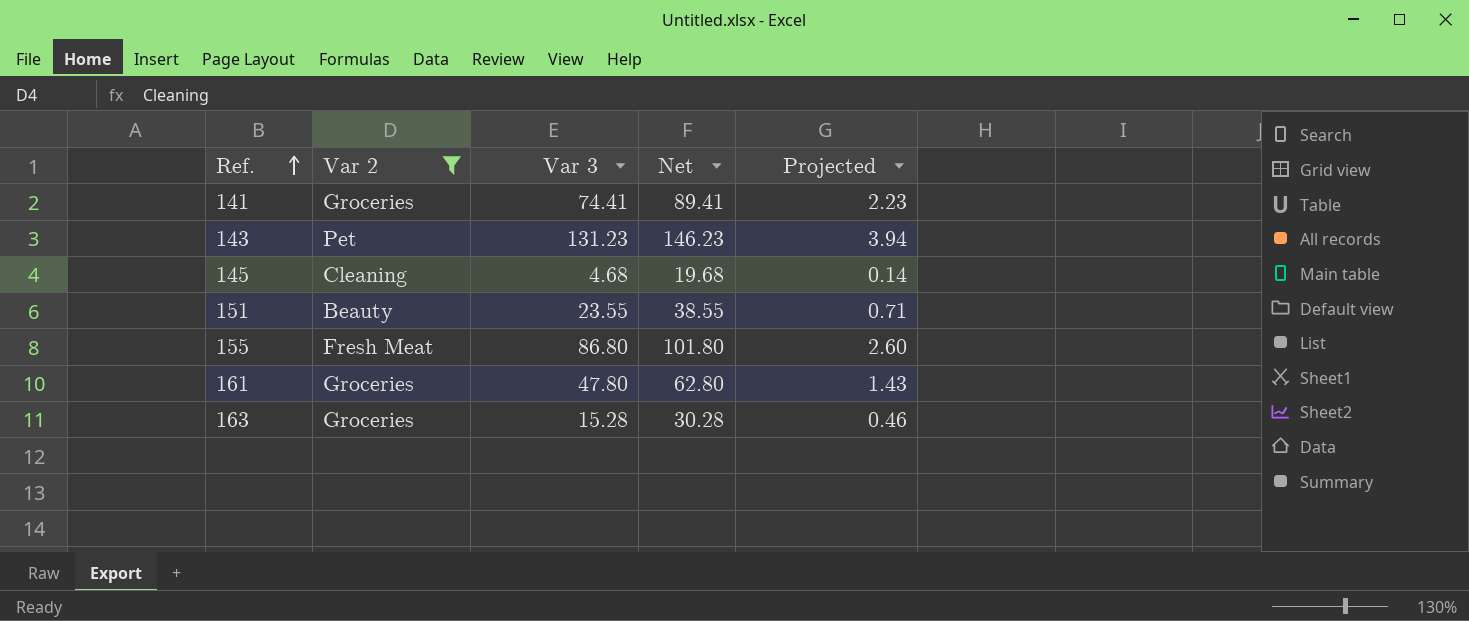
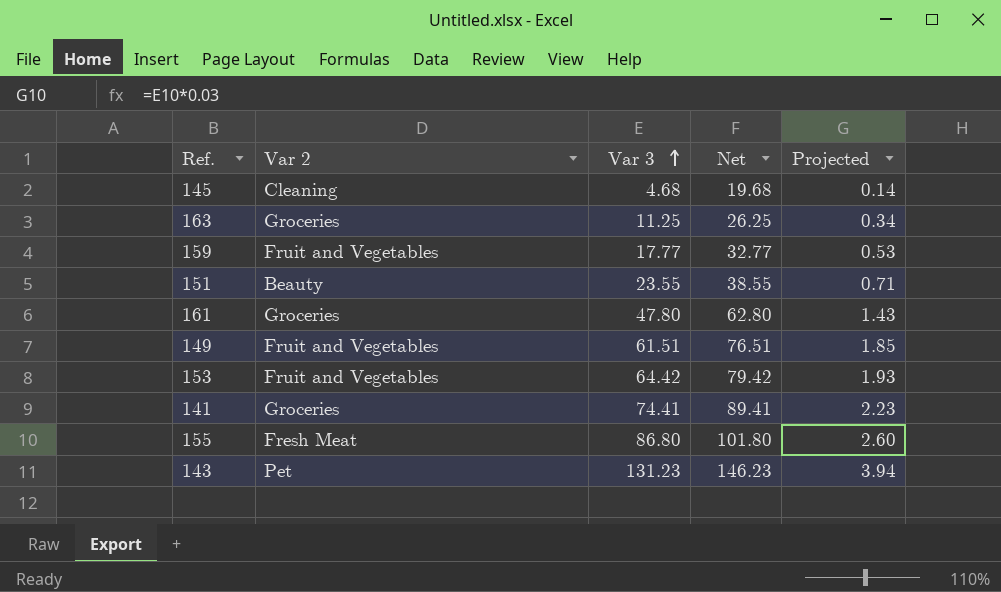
filter: Var 2 != Fruit and Vegetables -> none
row order: Ref. ascending -> Var 3 ascending
163 | Var 3: 15.28 -> 11.25
163 | Net: 30.28 -> 26.25
163 | Projected: 0.46 -> 0.34

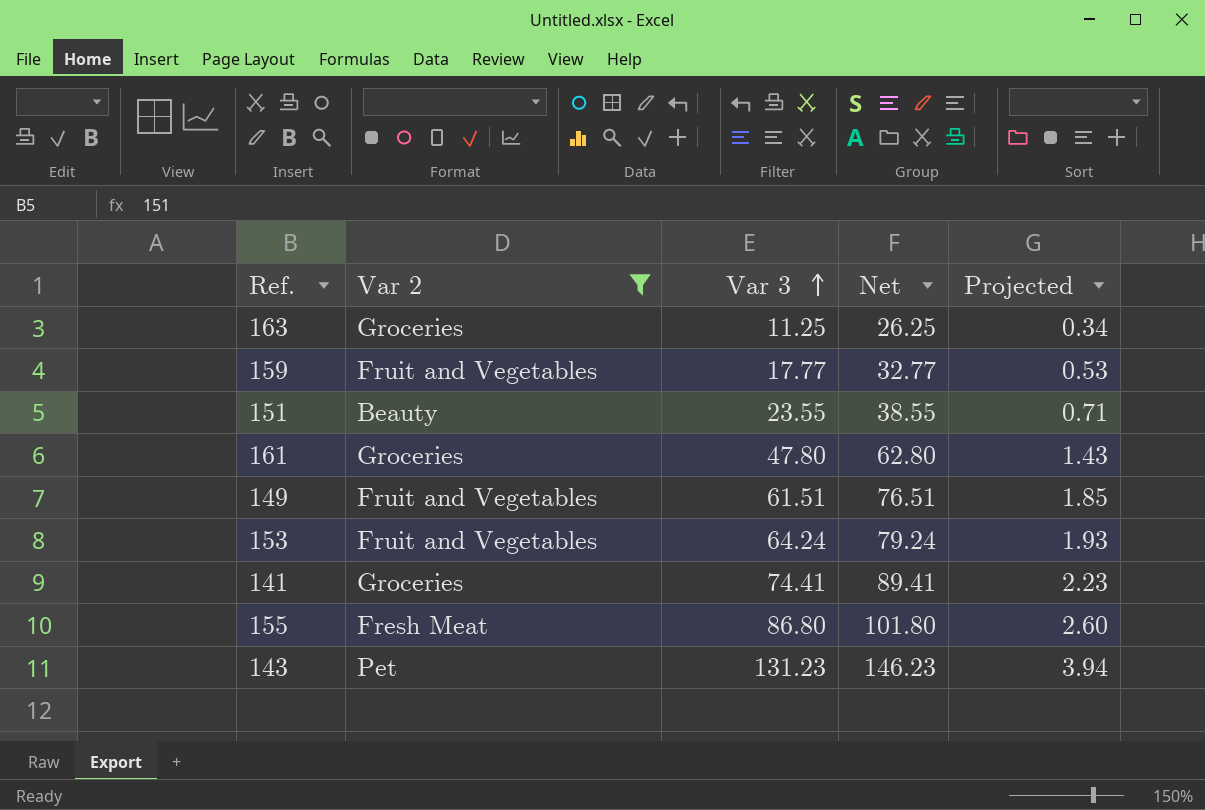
filter: none -> Var 2 != Cleaning
153 | Var 3: 64.42 -> 64.24
153 | Net: 79.42 -> 79.24

